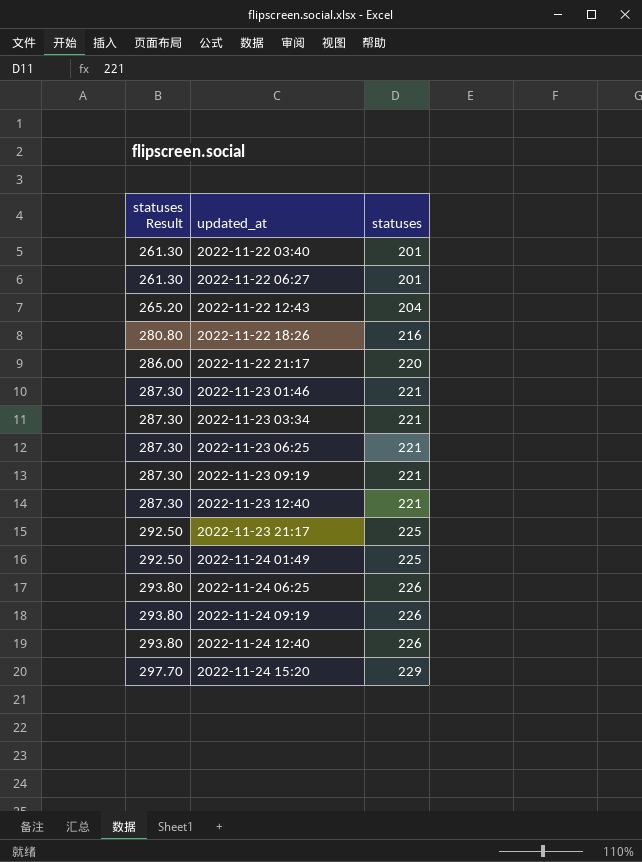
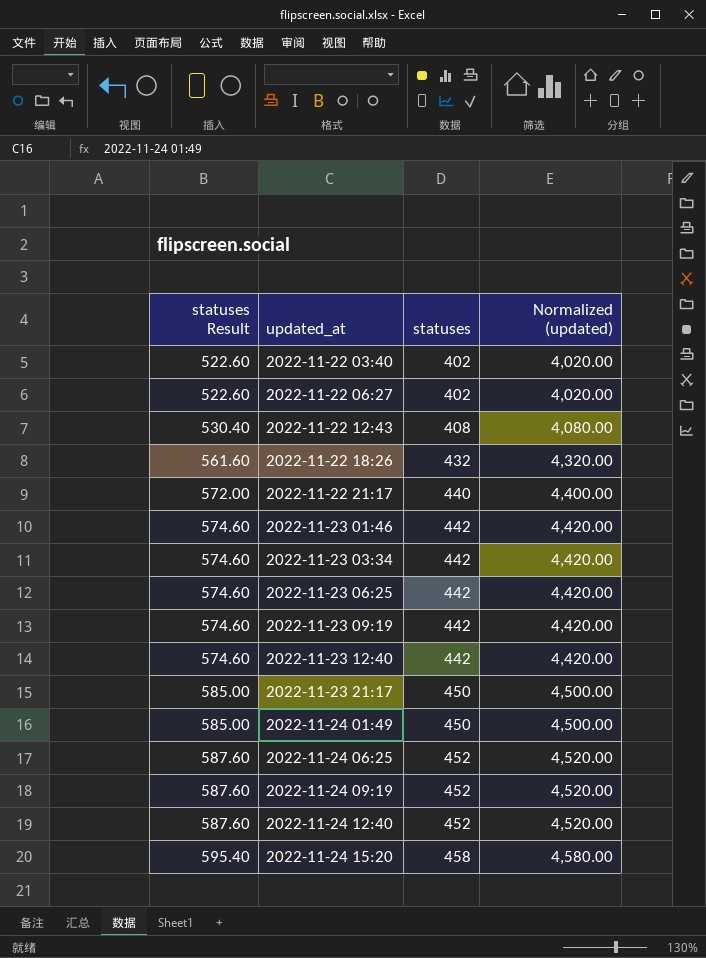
column Normalized (updated) | formula: none -> [statuses] * 10
2022-11-22 03:40 | statuses Result: 261.30 -> 522.60
2022-11-22 03:40 | statuses: 201 -> 402
2022-11-22 06:27 | statuses Result: 261.30 -> 522.60
2022-11-22 06:27 | statuses: 201 -> 402
2022-11-22 12:43 | statuses Result: 265.20 -> 530.40
2022-11-22 12:43 | statuses: 204 -> 408
2022-11-22 18:26 | statuses Result: 280.80 -> 561.60
2022-11-22 18:26 | statuses: 216 -> 432
2022-11-22 21:17 | statuses Result: 286.00 -> 572.00
2022-11-22 21:17 | statuses: 220 -> 440
2022-11-23 01:46 | statuses Result: 287.30 -> 574.60
2022-11-23 01:46 | statuses: 221 -> 442
2022-11-23 03:34 | statuses Result: 287.30 -> 574.60
2022-11-23 03:34 | statuses: 221 -> 442
2022-11-23 06:25 | statuses Result: 287.30 -> 574.60
2022-11-23 06:25 | statuses: 221 -> 442
2022-11-23 09:19 | statuses Result: 287.30 -> 574.60
2022-11-23 09:19 | statuses: 221 -> 442
2022-11-23 12:40 | statuses Result: 287.30 -> 574.60
2022-11-23 12:40 | statuses: 221 -> 442
2022-11-23 21:17 | statuses Result: 292.50 -> 585.00
2022-11-23 21:17 | statuses: 225 -> 450
2022-11-24 01:49 | statuses Result: 292.50 -> 585.00
2022-11-24 01:49 | statuses: 225 -> 450
2022-11-24 06:25 | statuses Result: 293.80 -> 587.60
2022-11-24 06:25 | statuses: 226 -> 452
2022-11-24 09:19 | statuses Result: 293.80 -> 587.60
2022-11-24 09:19 | statuses: 226 -> 452
2022-11-24 12:40 | statuses Result: 293.80 -> 587.60
2022-11-24 12:40 | statuses: 226 -> 452
2022-11-24 15:20 | statuses Result: 297.70 -> 595.40
2022-11-24 15:20 | statuses: 229 -> 458

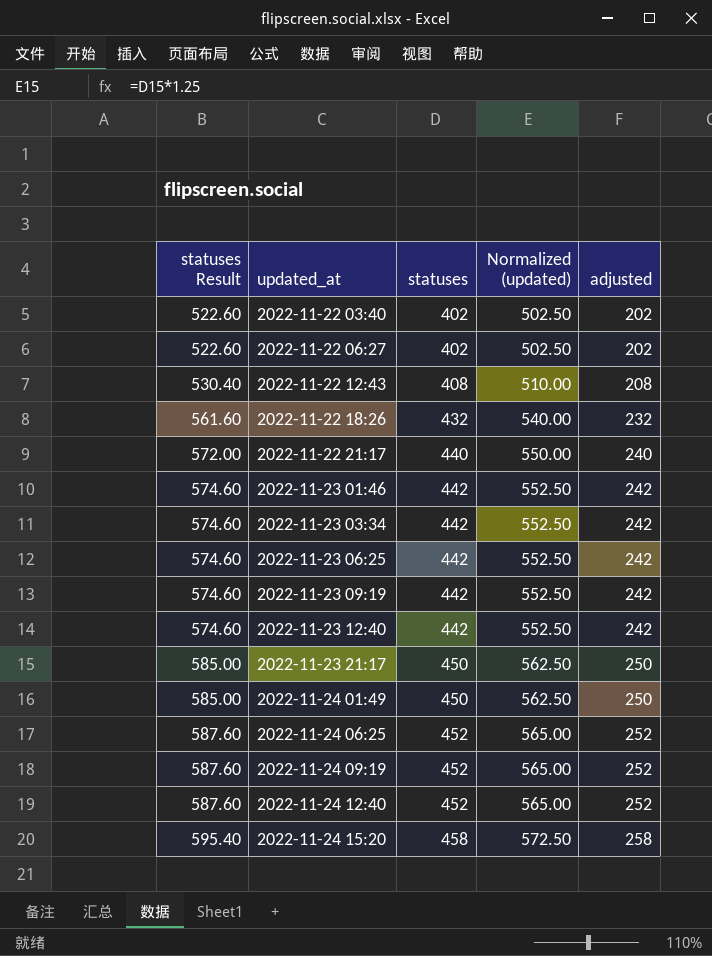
column Normalized (updated) | formula: [statuses] * 10 -> [statuses] * 1.25
column adjusted | formula: none -> [statuses] - 200

